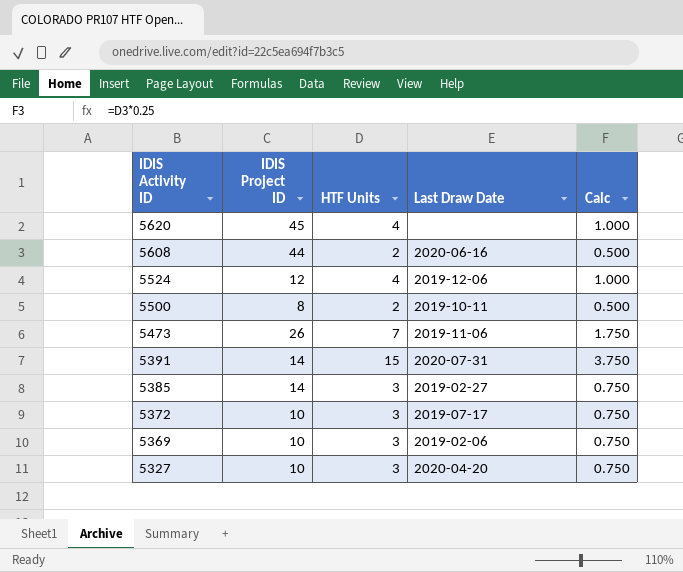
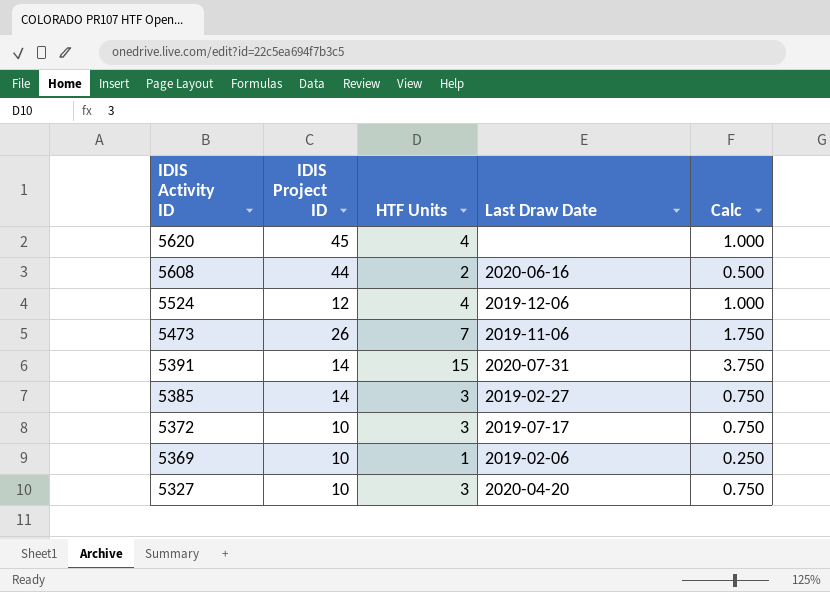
row 5500: 8 | 2 | 2019-10-11 | 0.500 -> none
5369 | HTF Units: 3 -> 1
5369 | Calc: 0.750 -> 0.250

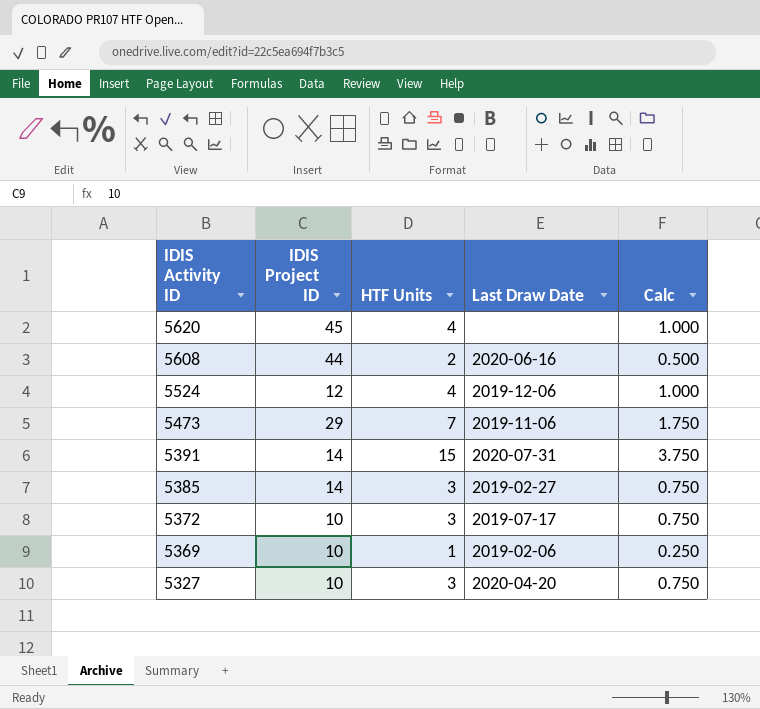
5473 | IDIS Project ID: 26 -> 29

